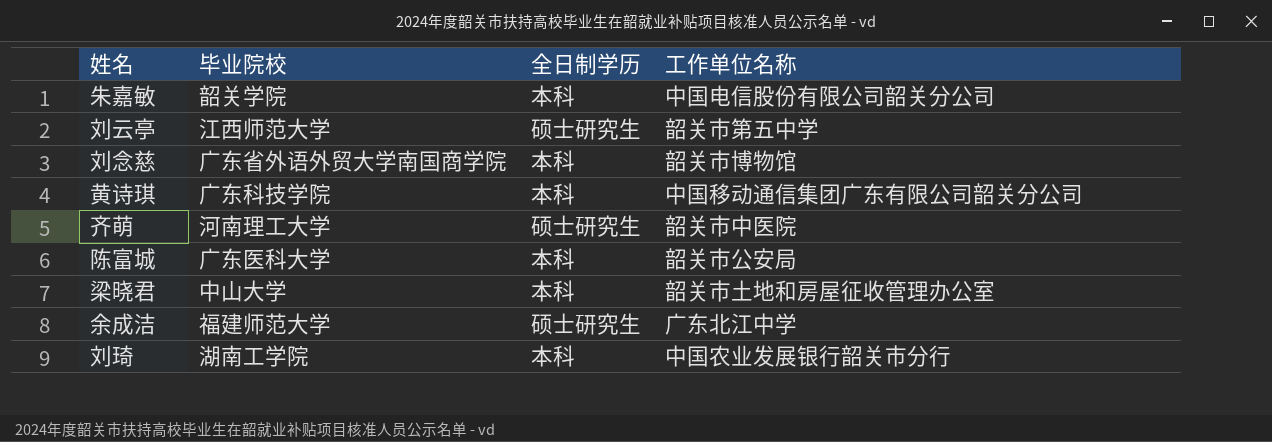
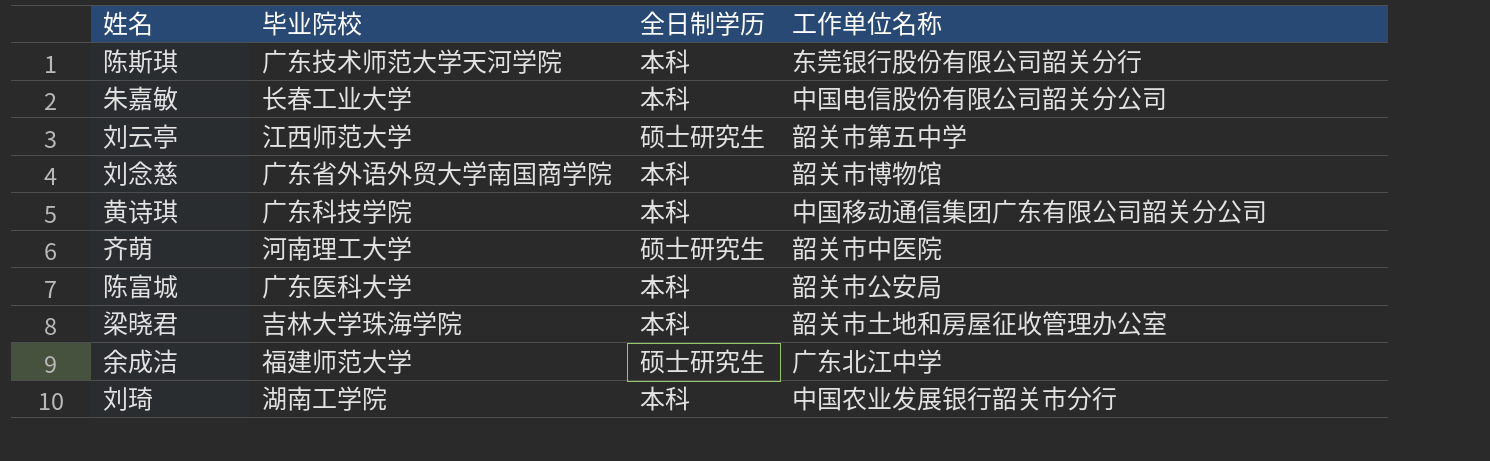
row 陈斯琪: none -> 广东技术师范大学天河学院 | 本科 | 东莞银行股份有限公司韶关分行
朱嘉敏 | 毕业院校: 韶关学院 -> 长春工业大学
梁晓君 | 毕业院校: 中山大学 -> 吉林大学珠海学院

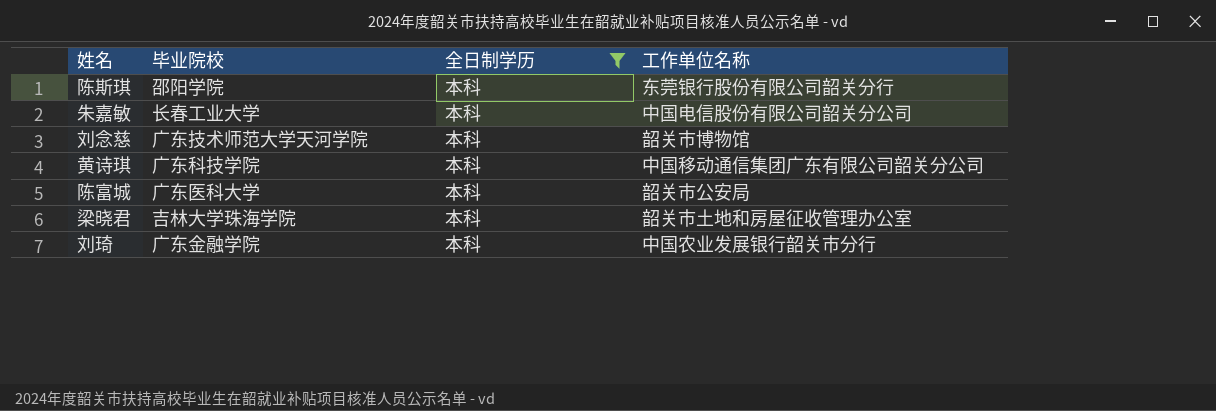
filter: none -> 全日制学历 = 本科
陈斯琪 | 毕业院校: 广东技术师范大学天河学院 -> 邵阳学院
刘念慈 | 毕业院校: 广东省外语外贸大学南国商学院 -> 广东技术师范大学天河学院
刘琦 | 毕业院校: 湖南工学院 -> 广东金融学院

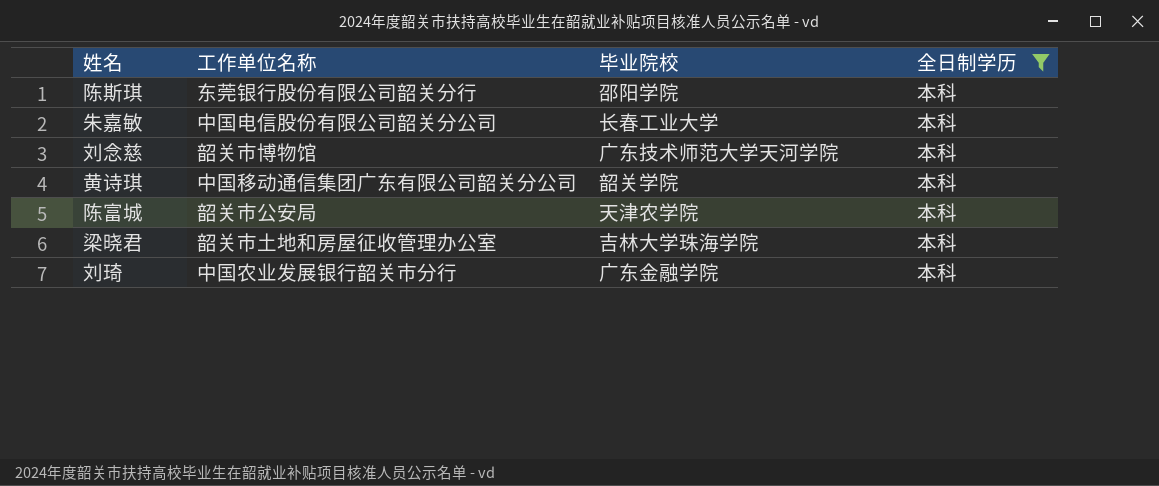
column 工作单位名称 | position: 4 -> 2
黄诗琪 | 毕业院校: 广东科技学院 -> 韶关学院
陈富城 | 毕业院校: 广东医科大学 -> 天津农学院

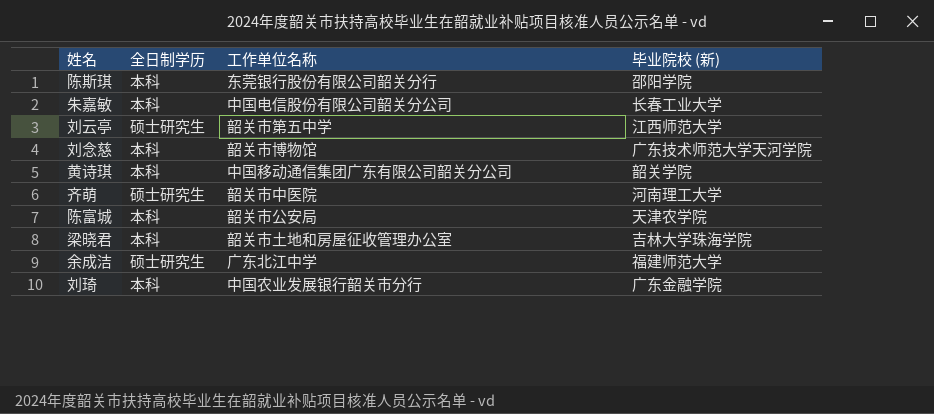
filter: 全日制学历 = 本科 -> none
column 全日制学历 | position: 4 -> 2
column name: 毕业院校 -> 毕业院校 (新)

